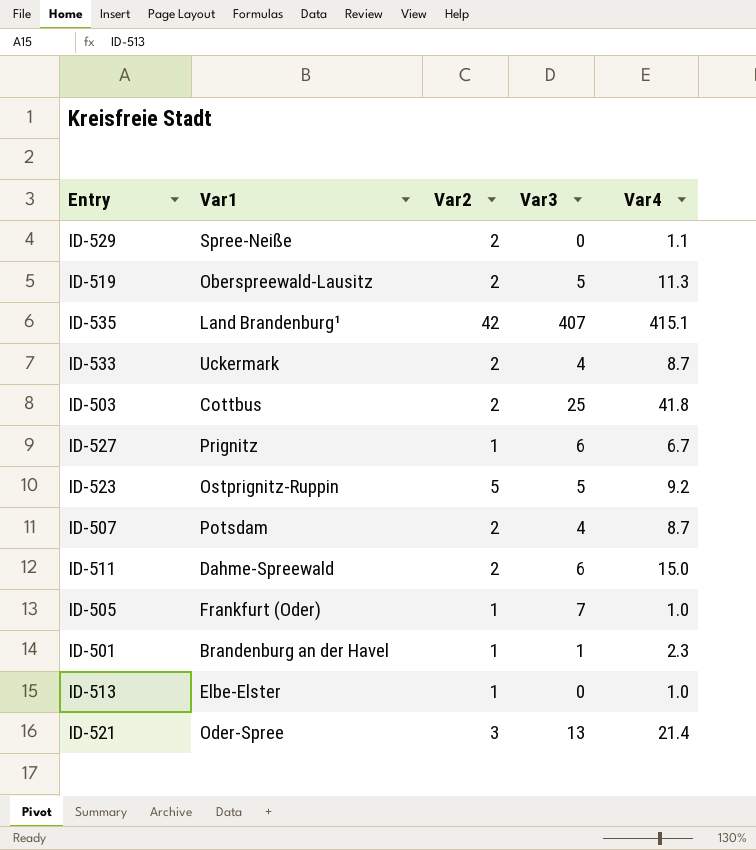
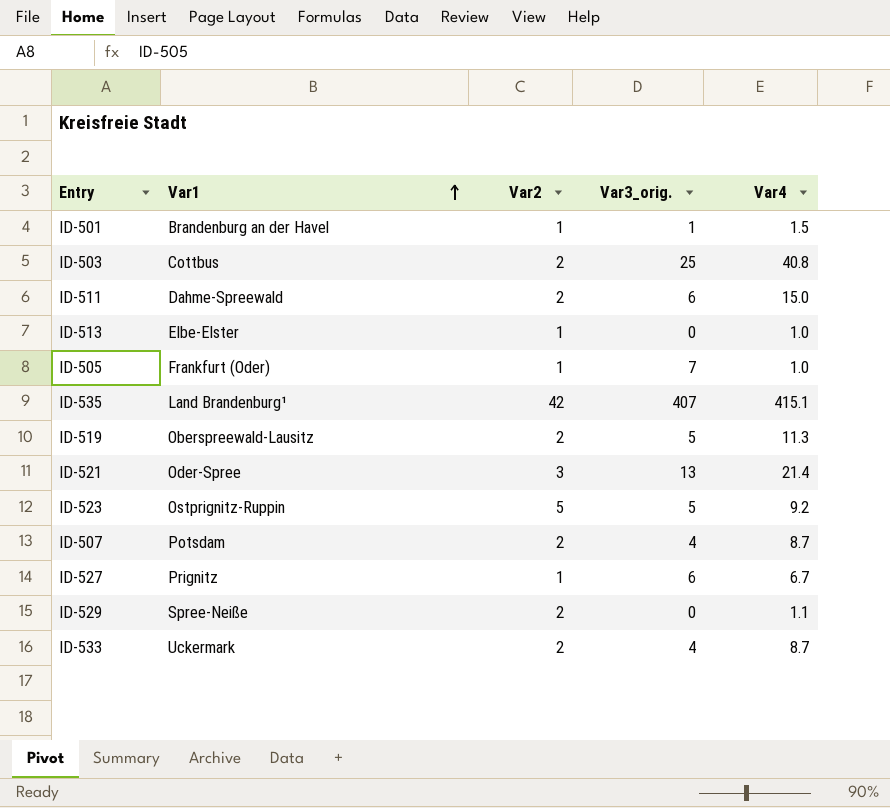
row order: none -> Var1 ascending
column name: Var3 -> Var3_orig.
ID-501 | Var4: 2.3 -> 1.5
ID-503 | Var4: 41.8 -> 40.8

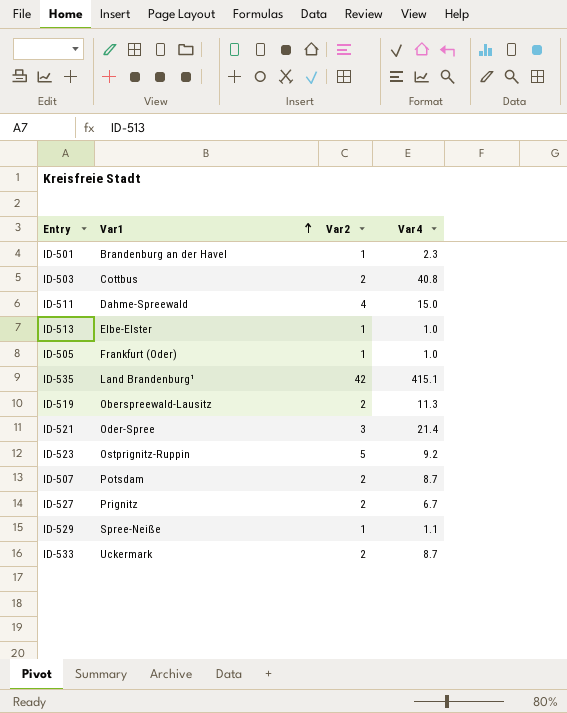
column Var3_orig. | position: 4 -> none
ID-501 | Var4: 1.5 -> 2.3
ID-511 | Var2: 2 -> 4
ID-527 | Var2: 1 -> 2
ID-529 | Var2: 2 -> 1

